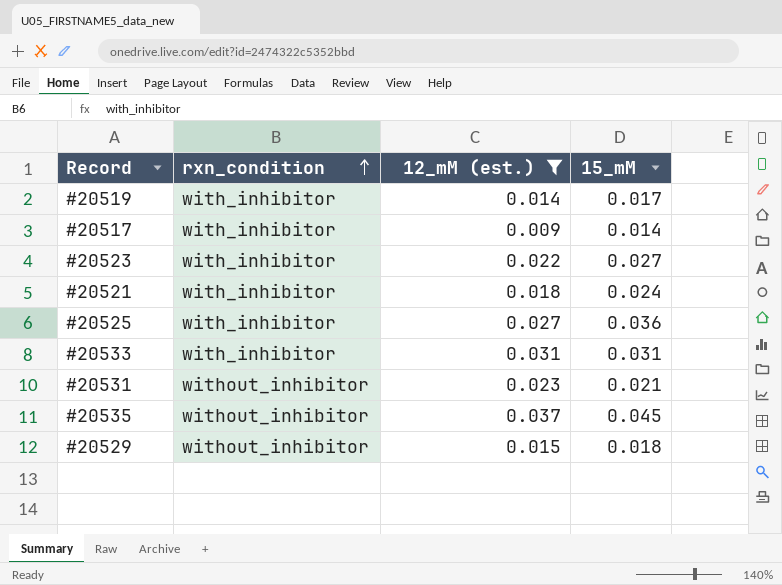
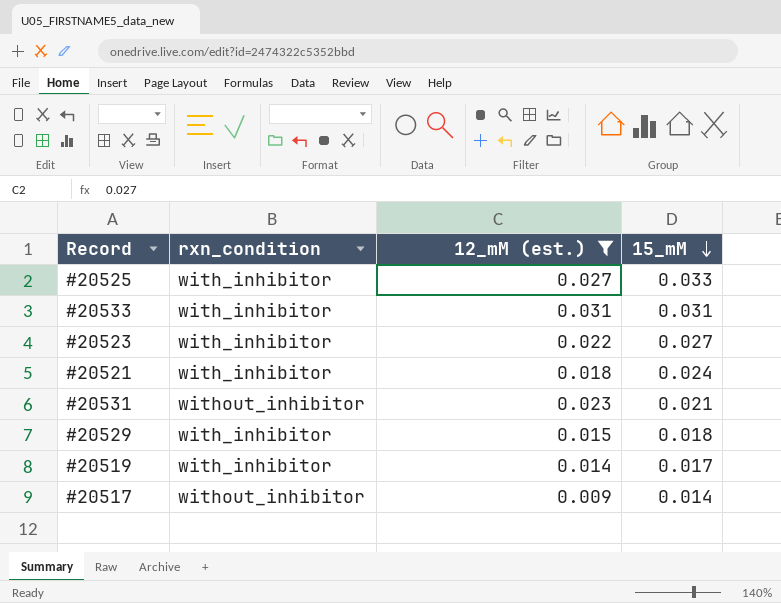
row order: rxn_condition ascending -> 15_mM descending
row #20535: without_inhibitor | 0.037 | 0.045 -> none
#20525 | 15_mM: 0.036 -> 0.033
#20529 | rxn_condition: without_inhibitor -> with_inhibitor
#20517 | rxn_condition: with_inhibitor -> without_inhibitor

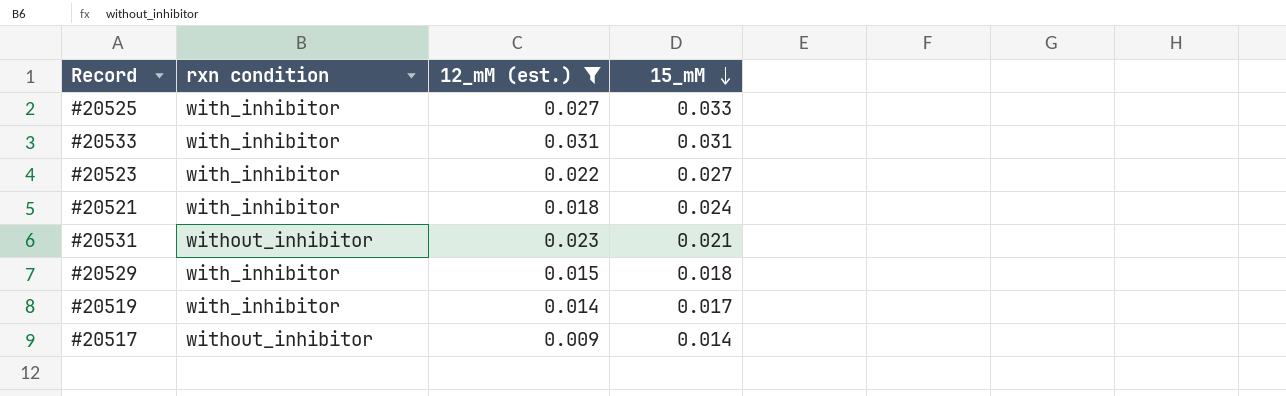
column name: rxn_condition -> rxn condition

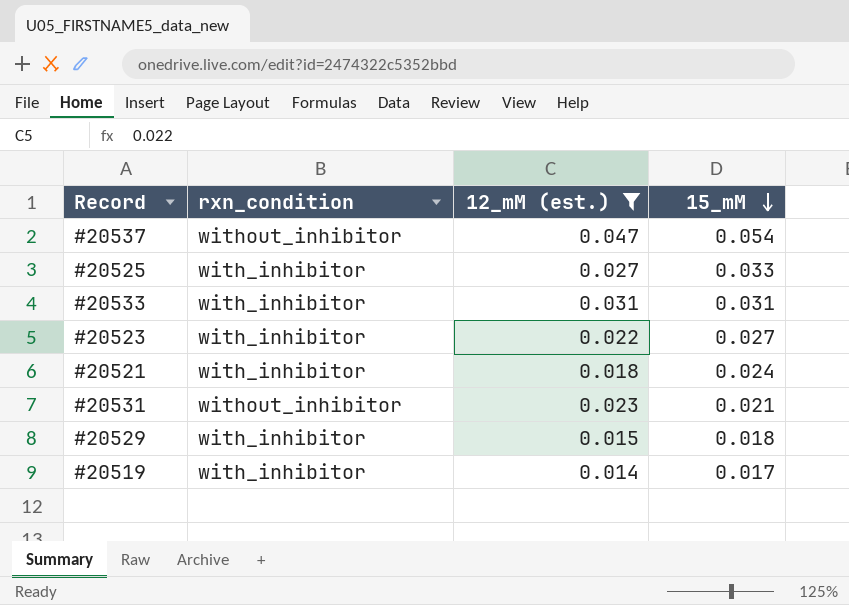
column name: rxn condition -> rxn_condition
row #20517: without_inhibitor | 0.009 | 0.014 -> none
row #20537: none -> without_inhibitor | 0.047 | 0.054

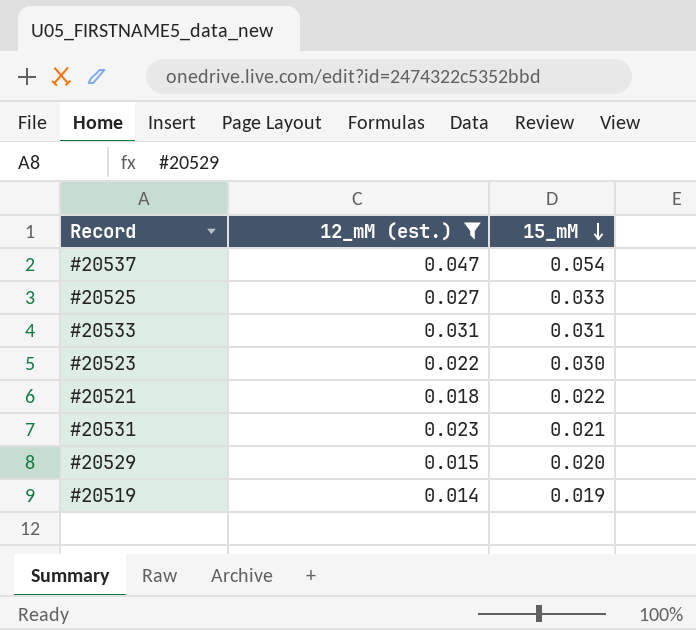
column rxn_condition | position: 2 -> none
#20523 | 15_mM: 0.027 -> 0.030
#20521 | 15_mM: 0.024 -> 0.022
#20529 | 15_mM: 0.018 -> 0.020
#20519 | 15_mM: 0.017 -> 0.019

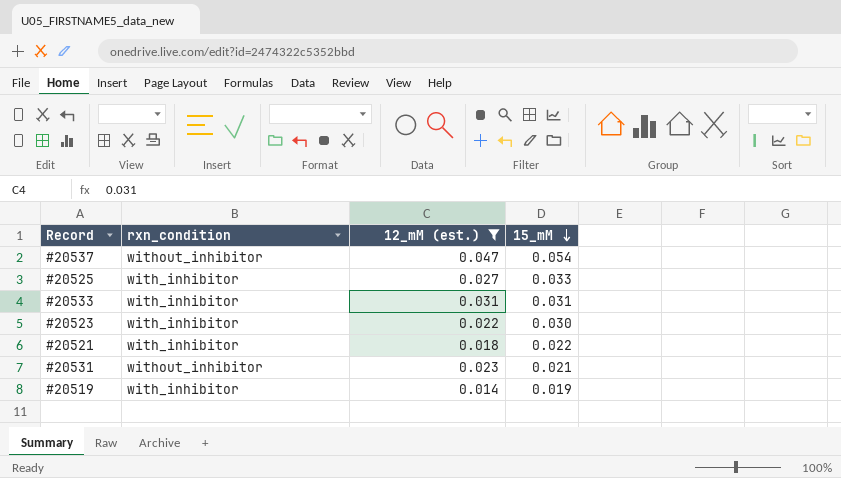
column rxn_condition | position: none -> 2
row #20529: 0.015 | 0.020 -> none

